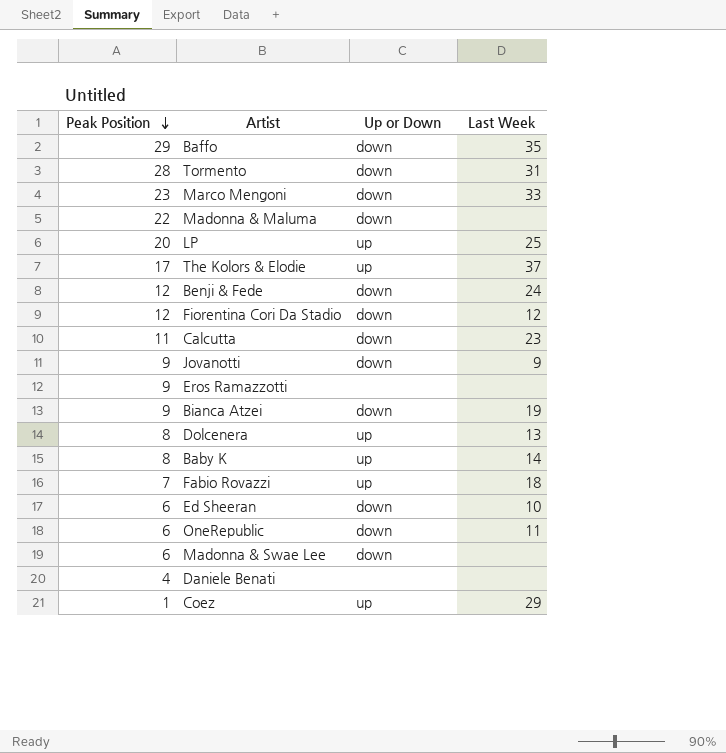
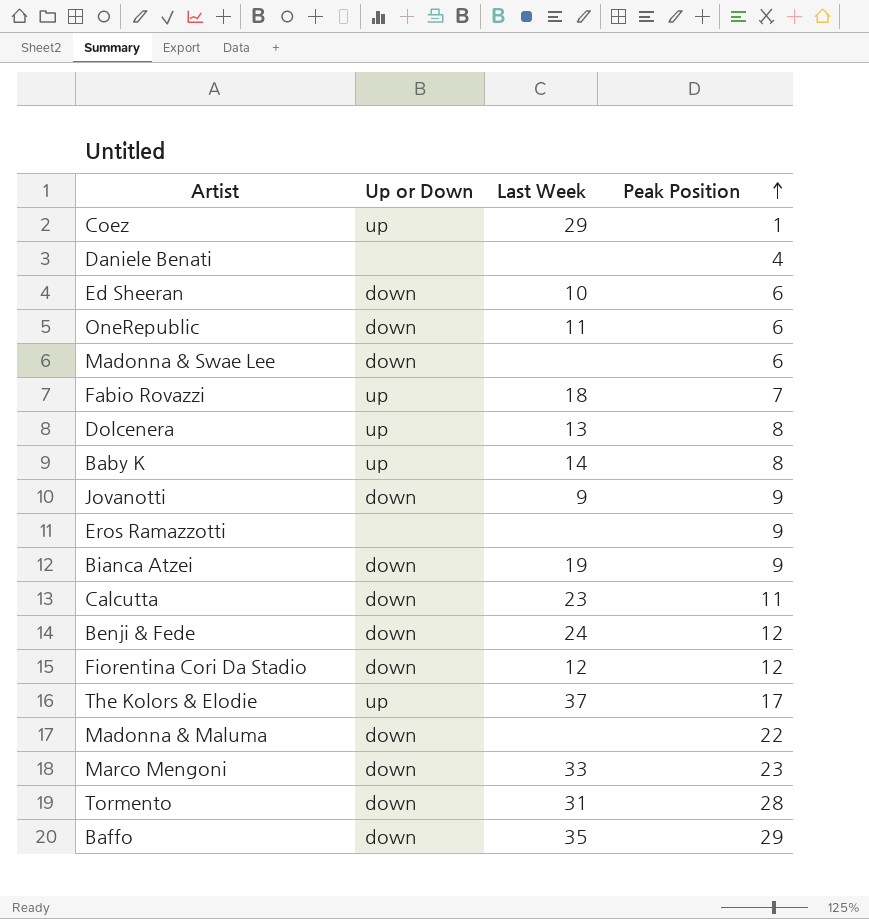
row order: Peak Position descending -> Peak Position ascending
column Peak Position | position: 1 -> 4
row LP: 20 | up | 25 -> none

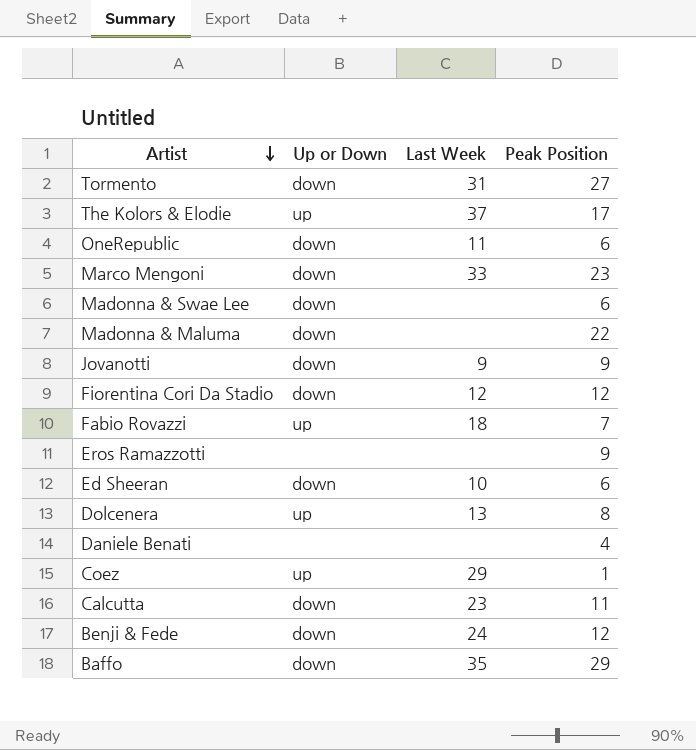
row order: Peak Position ascending -> Artist descending
row Baby K: up | 14 | 8 -> none
row Bianca Atzei: down | 19 | 9 -> none
Tormento | Peak Position: 28 -> 27

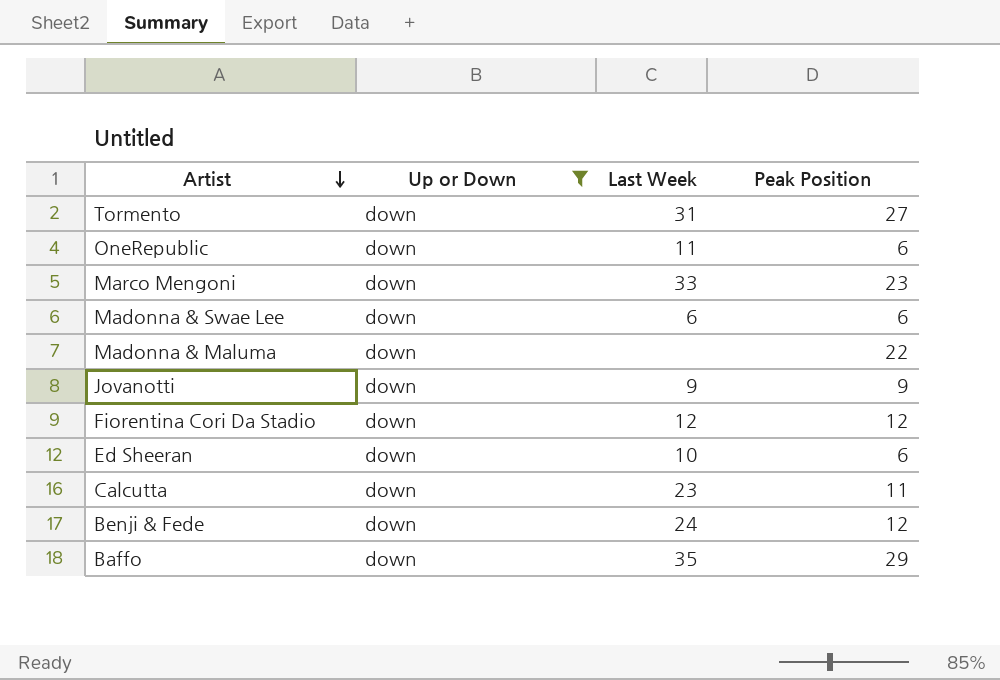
filter: none -> Up or Down = down
Madonna & Swae Lee | Last Week: none -> 6

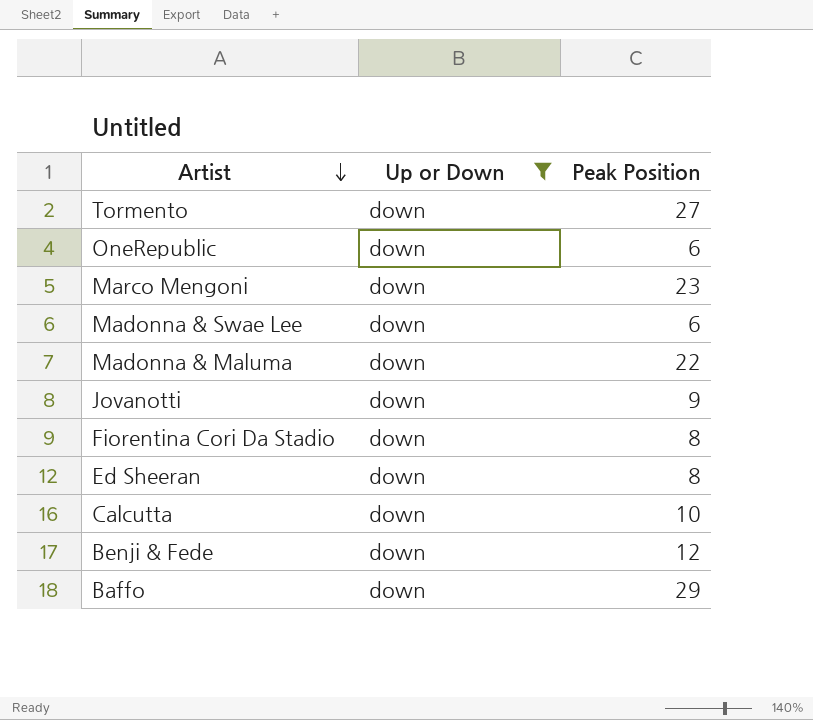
column Last Week | position: 3 -> none
Fiorentina Cori Da Stadio | Peak Position: 12 -> 8
Ed Sheeran | Peak Position: 6 -> 8
Calcutta | Peak Position: 11 -> 10

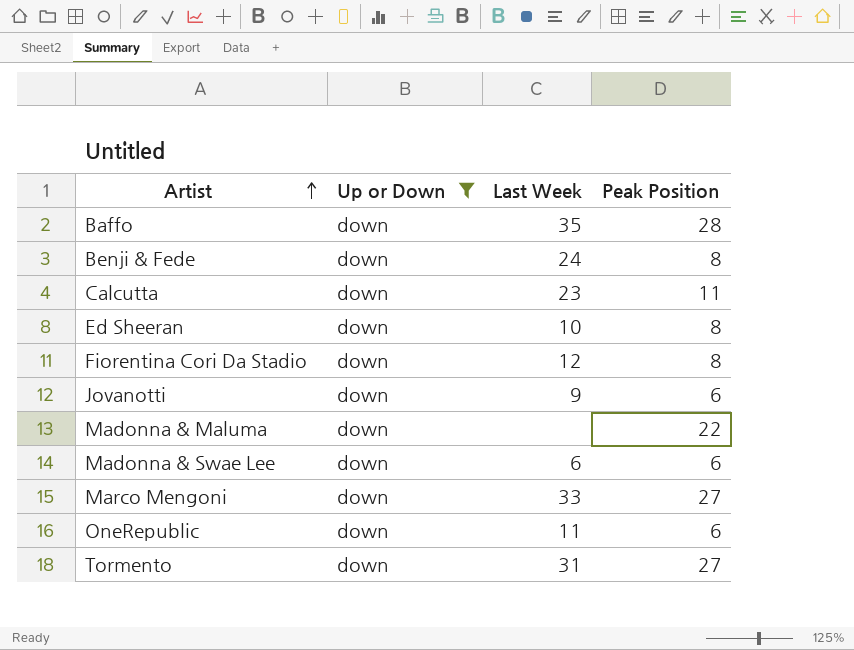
row order: Artist descending -> Artist ascending
column Last Week | position: none -> 3
Baffo | Peak Position: 29 -> 28
Benji & Fede | Peak Position: 12 -> 8
Calcutta | Peak Position: 10 -> 11
Jovanotti | Peak Position: 9 -> 6
Marco Mengoni | Peak Position: 23 -> 27

